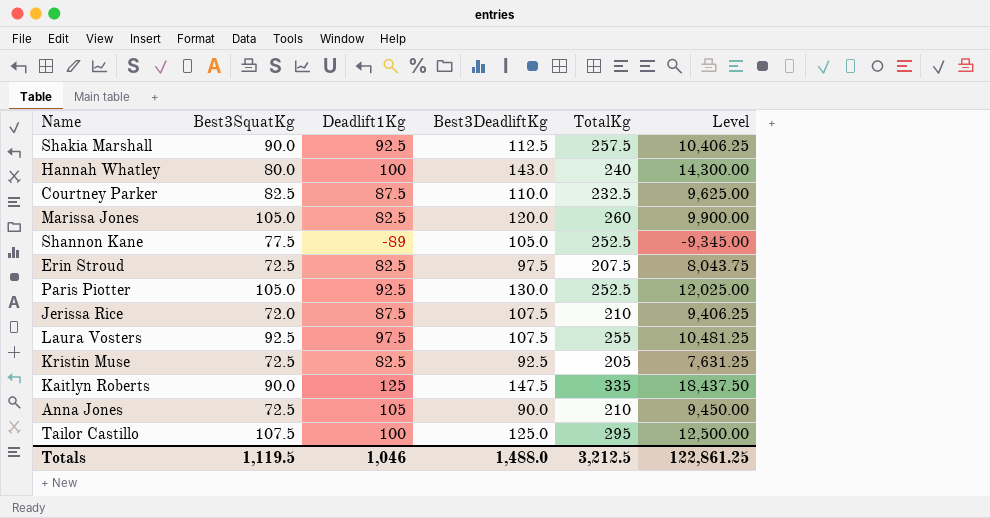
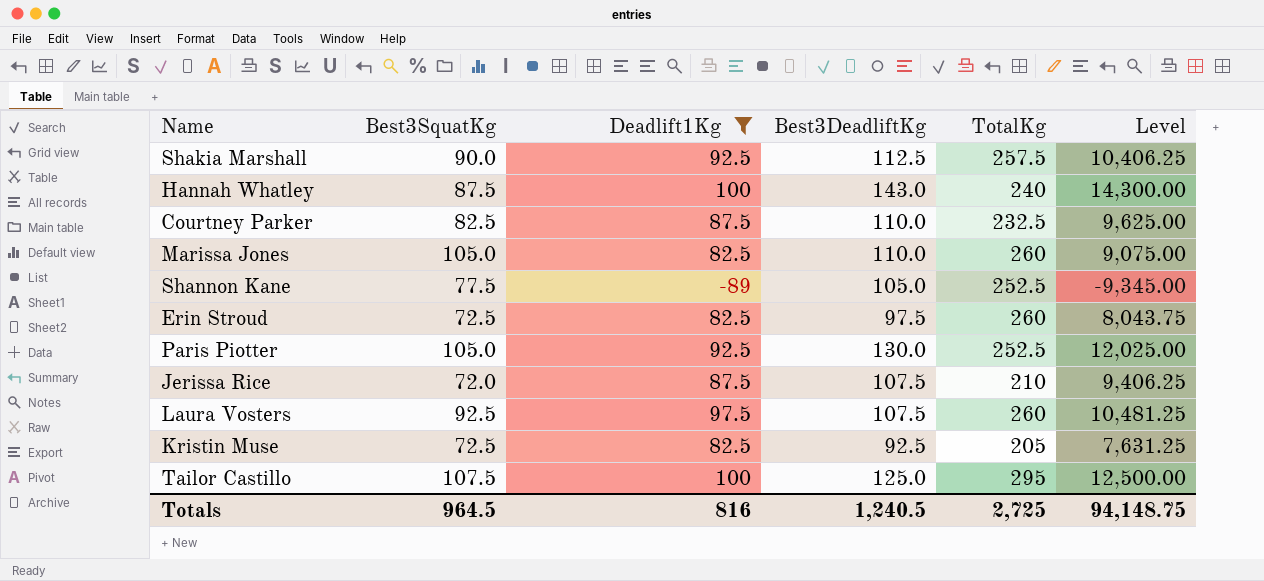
filter: none -> Deadlift1Kg <= 100
Hannah Whatley | Best3SquatKg: 80.0 -> 87.5
Marissa Jones | Best3DeadliftKg: 120.0 -> 110.0
Marissa Jones | Level: 9,900.00 -> 9,075.00
Erin Stroud | TotalKg: 207.5 -> 260
Laura Vosters | TotalKg: 255 -> 260
Totals | Best3SquatKg: 1,119.5 -> 964.5
Totals | Deadlift1Kg: 1,046 -> 816
Totals | Best3DeadliftKg: 1,488.0 -> 1,240.5
Totals | TotalKg: 3,212.5 -> 2,725
Totals | Level: 122,861.25 -> 94,148.75

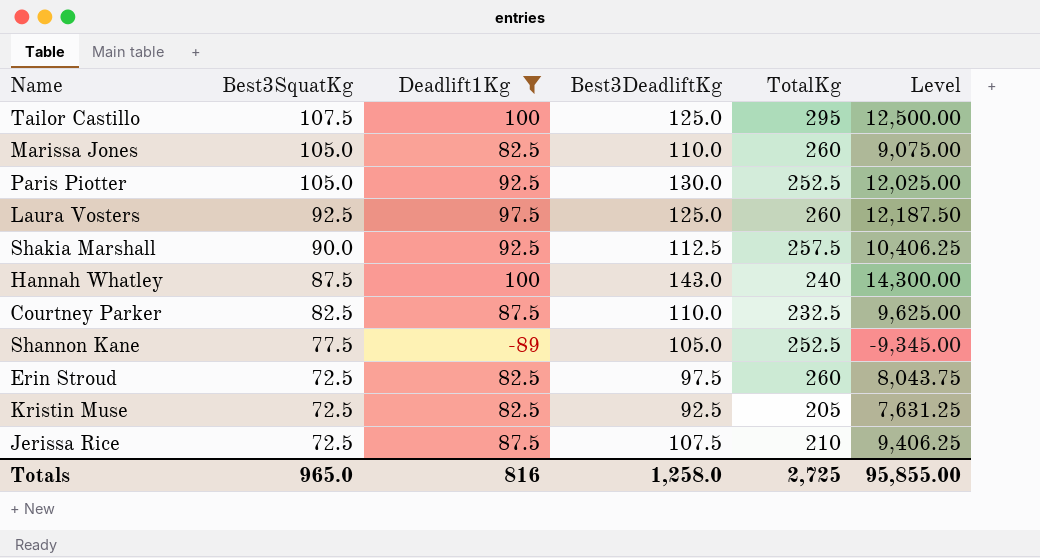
row order: none -> Best3SquatKg descending
Laura Vosters | Best3DeadliftKg: 107.5 -> 125.0
Laura Vosters | Level: 10,481.25 -> 12,187.50
Jerissa Rice | Best3SquatKg: 72.0 -> 72.5
Totals | Best3SquatKg: 964.5 -> 965.0
Totals | Best3DeadliftKg: 1,240.5 -> 1,258.0
Totals | Level: 94,148.75 -> 95,855.00

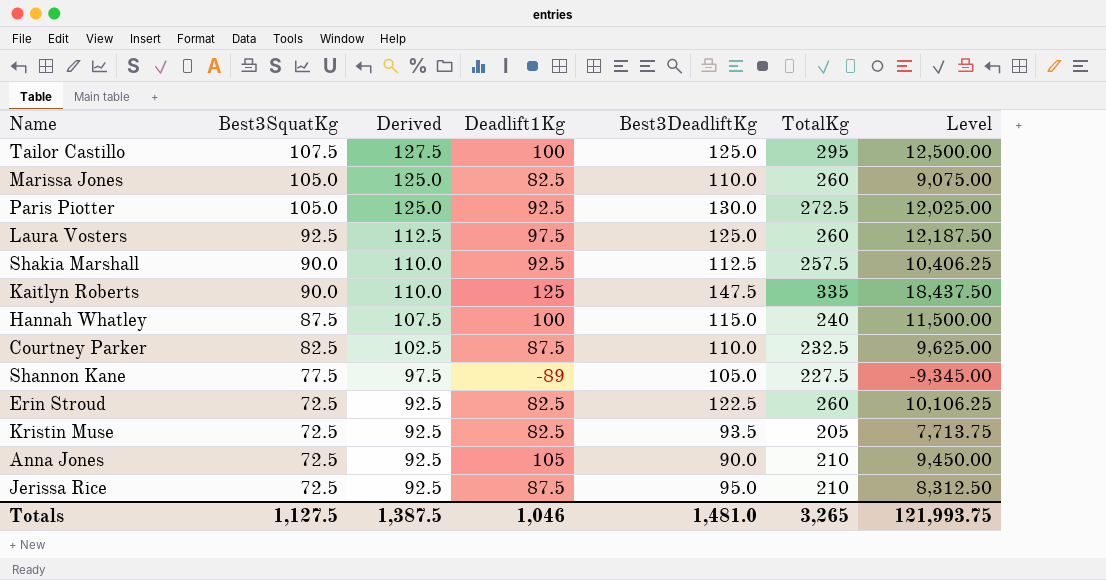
filter: Deadlift1Kg <= 100 -> none
column Derived | formula: none -> [Best3SquatKg] + 20
Paris Piotter | TotalKg: 252.5 -> 272.5
Hannah Whatley | Best3DeadliftKg: 143.0 -> 115.0
Hannah Whatley | Level: 14,300.00 -> 11,500.00
Shannon Kane | TotalKg: 252.5 -> 227.5
Erin Stroud | Best3DeadliftKg: 97.5 -> 122.5
Erin Stroud | Level: 8,043.75 -> 10,106.25
Kristin Muse | Best3DeadliftKg: 92.5 -> 93.5
Kristin Muse | Level: 7,631.25 -> 7,713.75
Jerissa Rice | Best3DeadliftKg: 107.5 -> 95.0
Jerissa Rice | Level: 9,406.25 -> 8,312.50
Totals | Best3SquatKg: 965.0 -> 1,127.5
Totals | Deadlift1Kg: 816 -> 1,046
Totals | Best3DeadliftKg: 1,258.0 -> 1,481.0
Totals | TotalKg: 2,725 -> 3,265
Totals | Level: 95,855.00 -> 121,993.75

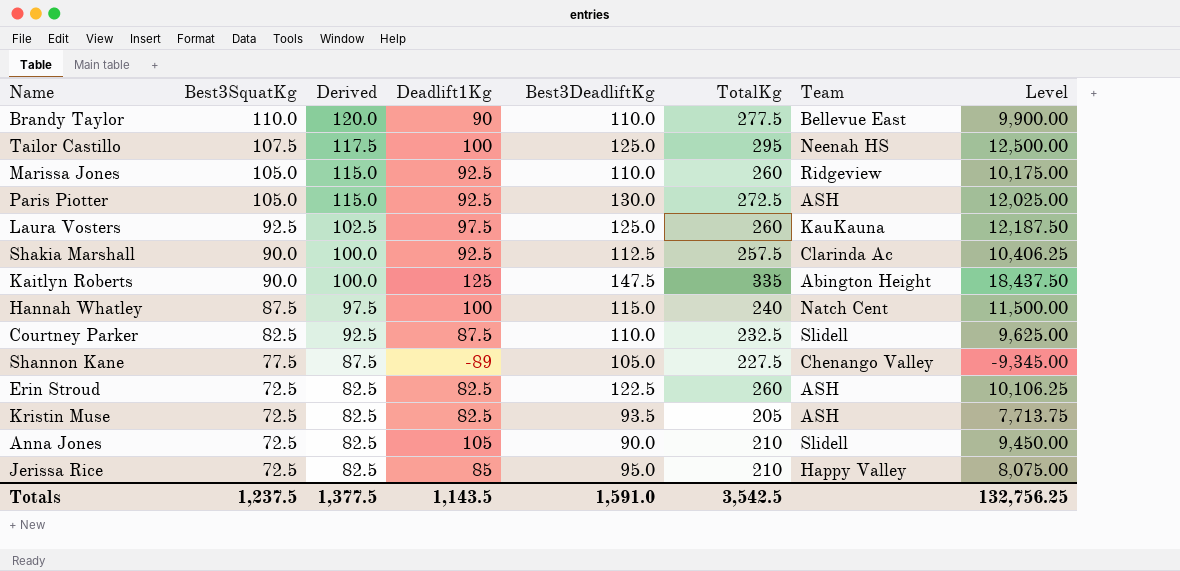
column Derived | formula: [Best3SquatKg] + 20 -> [Best3SquatKg] + 10
column Team | position: none -> 7
row Brandy Taylor: none -> 110.0 | 120.0 | 90 | 110.0 | 277.5 | Bellevue East | 9,900.00
Marissa Jones | Deadlift1Kg: 82.5 -> 92.5
Marissa Jones | Level: 9,075.00 -> 10,175.00
Jerissa Rice | Deadlift1Kg: 87.5 -> 85
Jerissa Rice | Level: 8,312.50 -> 8,075.00
Totals | Best3SquatKg: 1,127.5 -> 1,237.5
Totals | Derived: 1,387.5 -> 1,377.5
Totals | Deadlift1Kg: 1,046 -> 1,143.5
Totals | Best3DeadliftKg: 1,481.0 -> 1,591.0
Totals | TotalKg: 3,265 -> 3,542.5
Totals | Level: 121,993.75 -> 132,756.25

